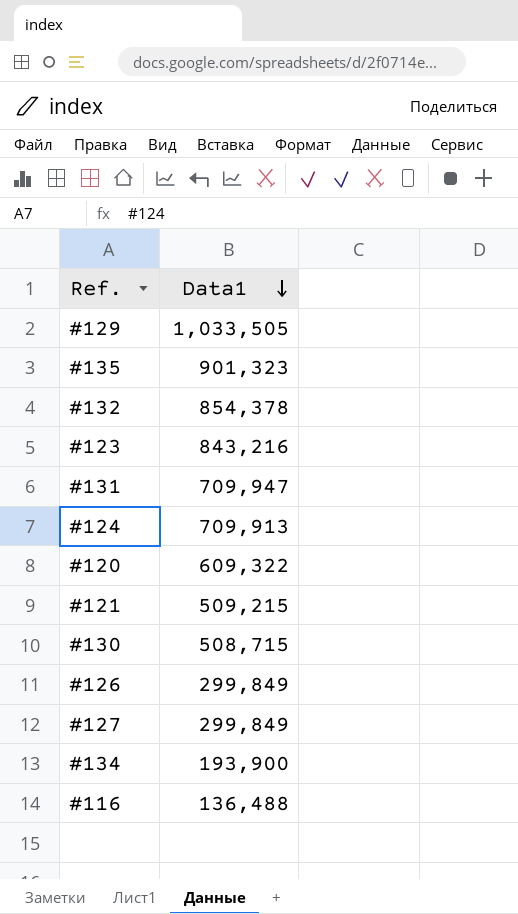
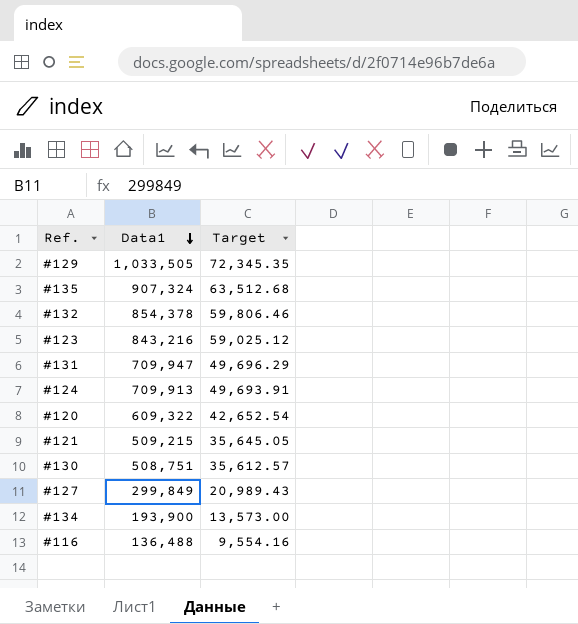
column Target | formula: none -> [Data1] * 0.07
row #126: 299,849 -> none
#135 | Data1: 901,323 -> 907,324
#130 | Data1: 508,715 -> 508,751

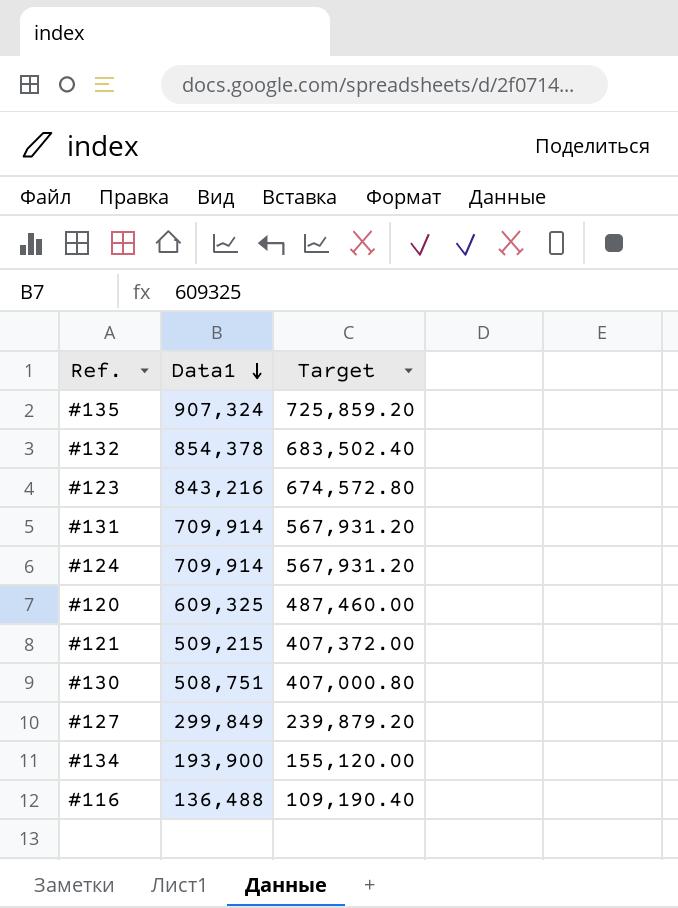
column Target | formula: [Data1] * 0.07 -> [Data1] * 0.8
row #129: 1,033,505 | 72,345.35 -> none
#131 | Data1: 709,947 -> 709,914
#124 | Data1: 709,913 -> 709,914
#120 | Data1: 609,322 -> 609,325

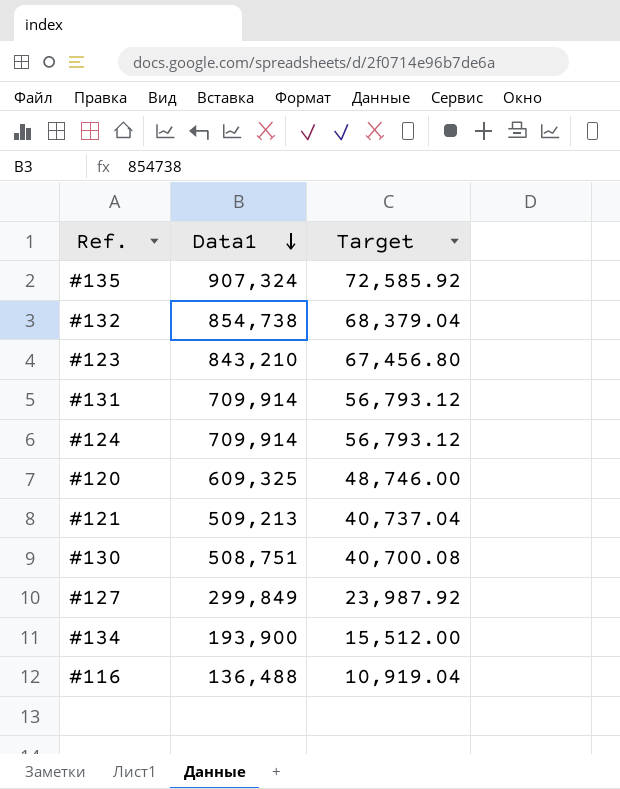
column Target | formula: [Data1] * 0.8 -> [Data1] * 0.08
#132 | Data1: 854,378 -> 854,738
#123 | Data1: 843,216 -> 843,210
#121 | Data1: 509,215 -> 509,213

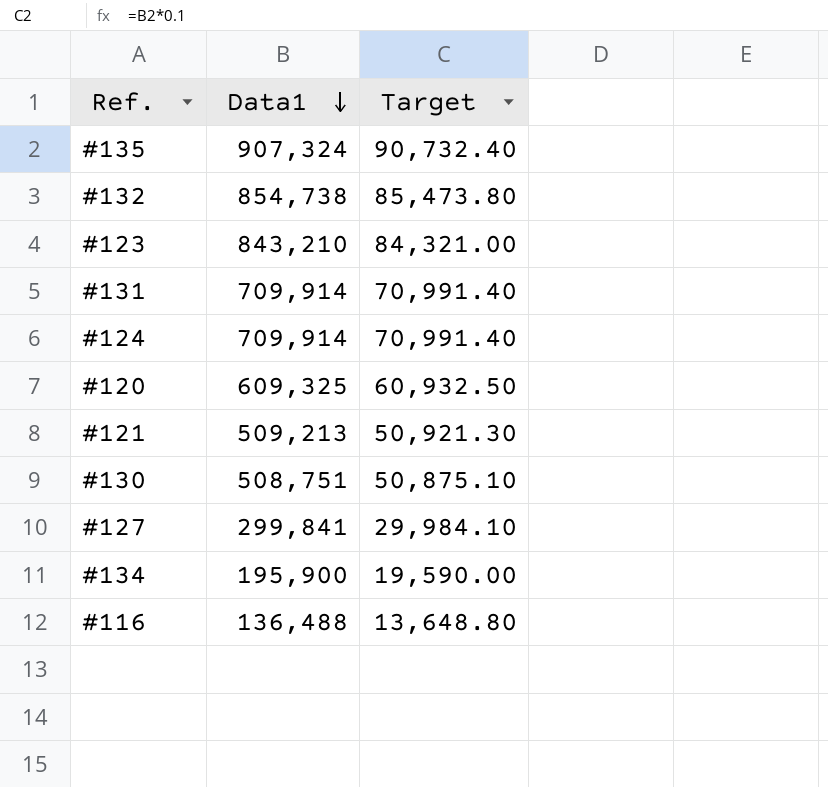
column Target | formula: [Data1] * 0.08 -> [Data1] * 0.1
#127 | Data1: 299,849 -> 299,841
#134 | Data1: 193,900 -> 195,900

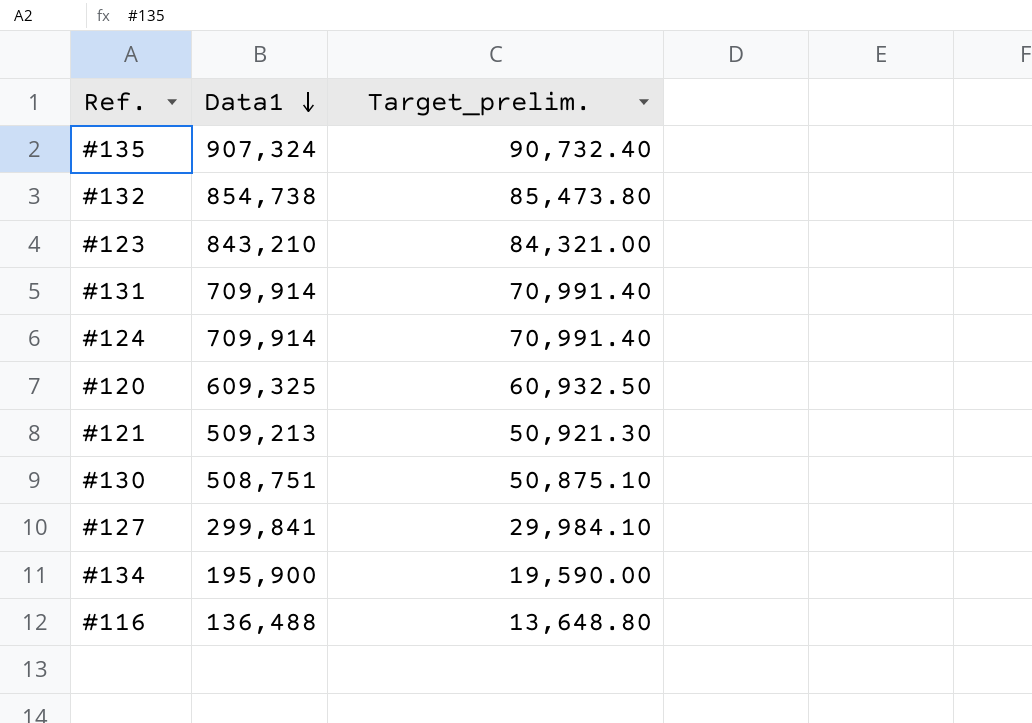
column name: Target -> Target_prelim.

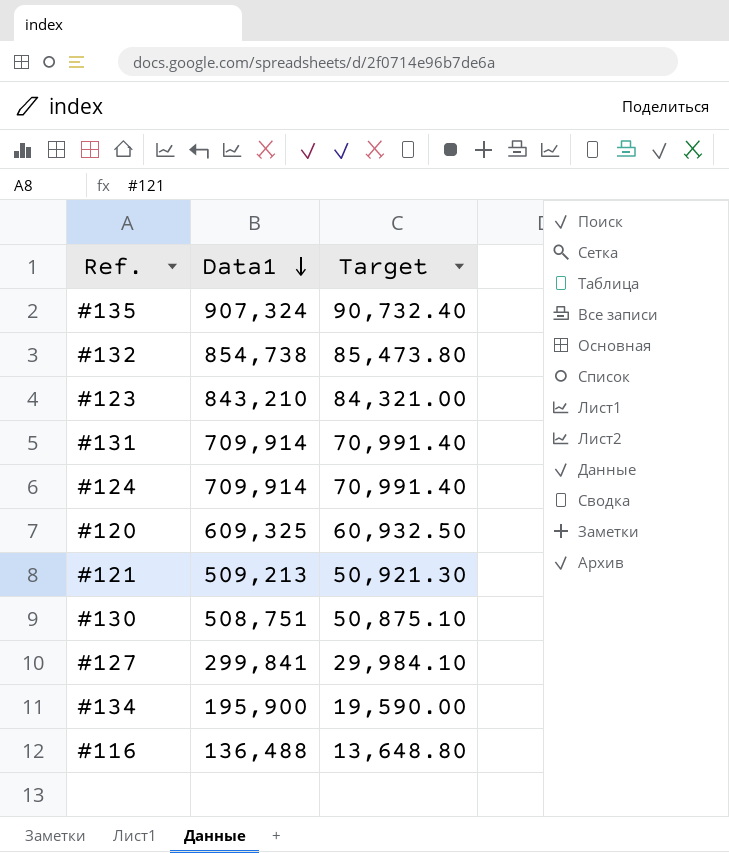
column name: Target_prelim. -> Target

